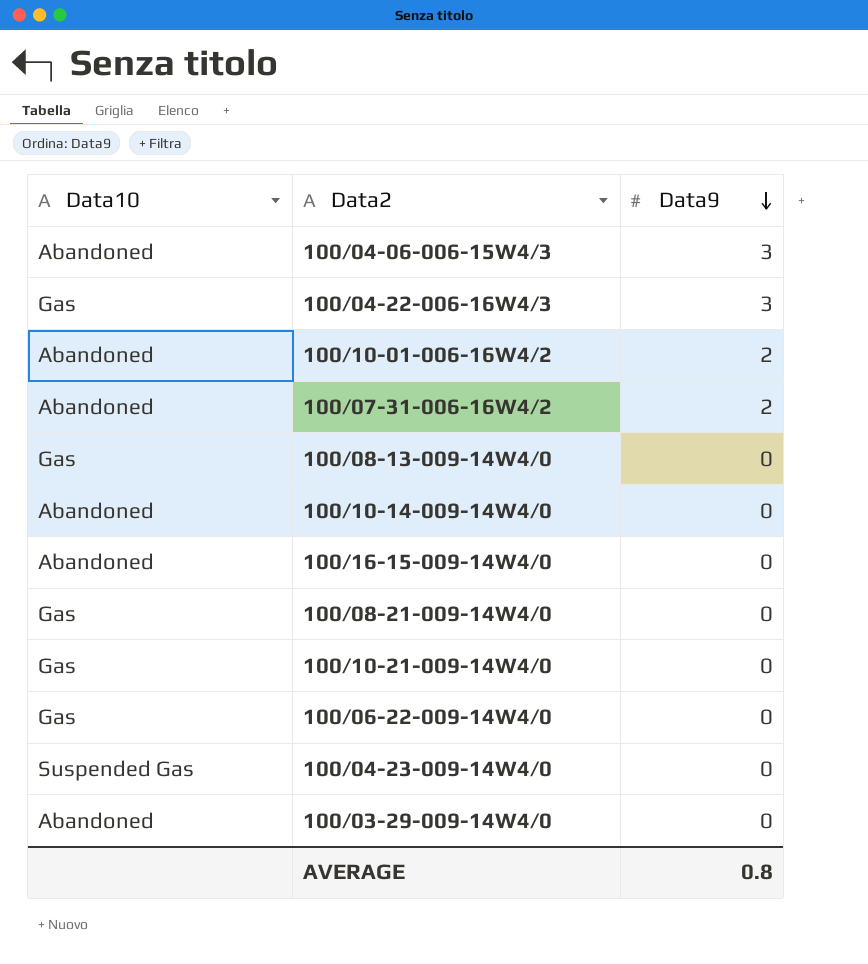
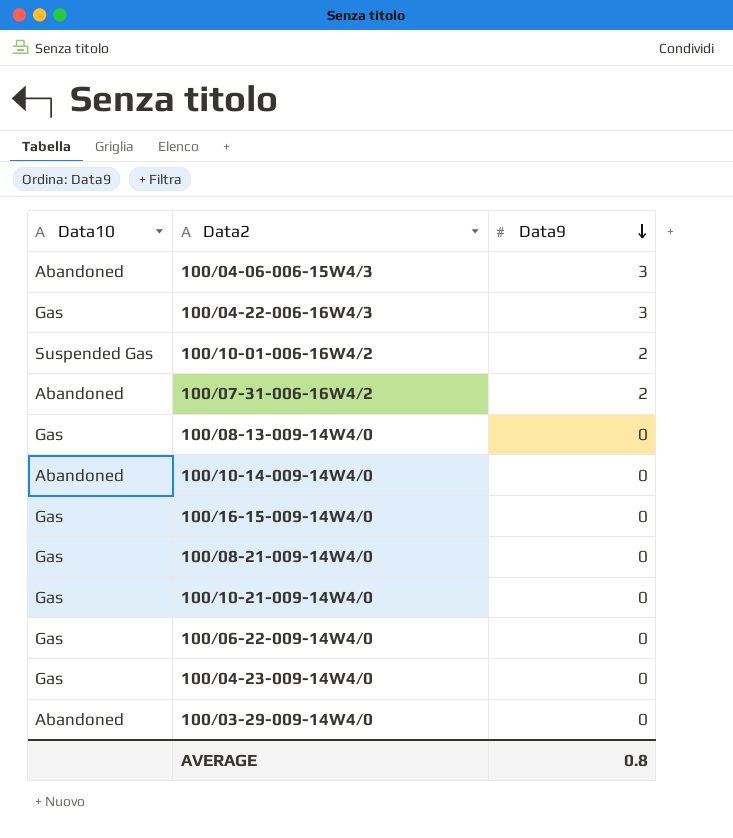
100/10-01-006-16W4/2 | Data10: Abandoned -> Suspended Gas
100/16-15-009-14W4/0 | Data10: Abandoned -> Gas
100/04-23-009-14W4/0 | Data10: Suspended Gas -> Gas

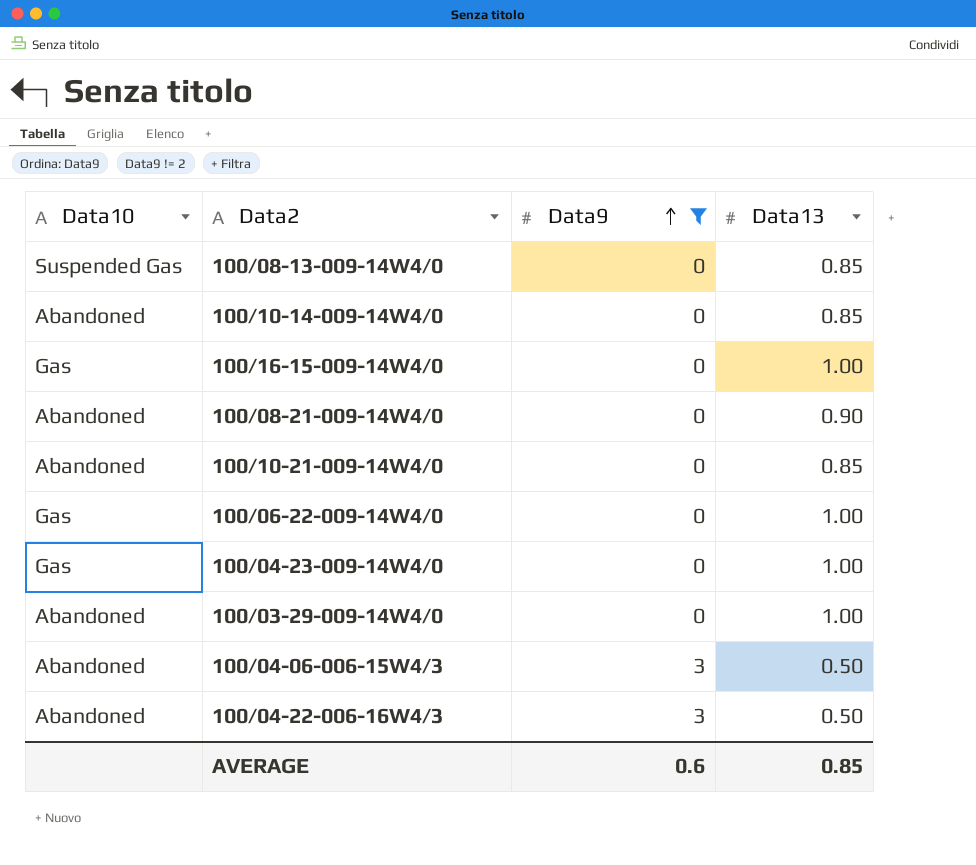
filter: none -> Data9 != 2
row order: Data9 descending -> Data9 ascending
column Data13 | position: none -> 4
100/08-13-009-14W4/0 | Data10: Gas -> Suspended Gas
100/08-21-009-14W4/0 | Data10: Gas -> Abandoned
100/10-21-009-14W4/0 | Data10: Gas -> Abandoned
100/04-22-006-16W4/3 | Data10: Gas -> Abandoned
AVERAGE | Data9: 0.8 -> 0.6

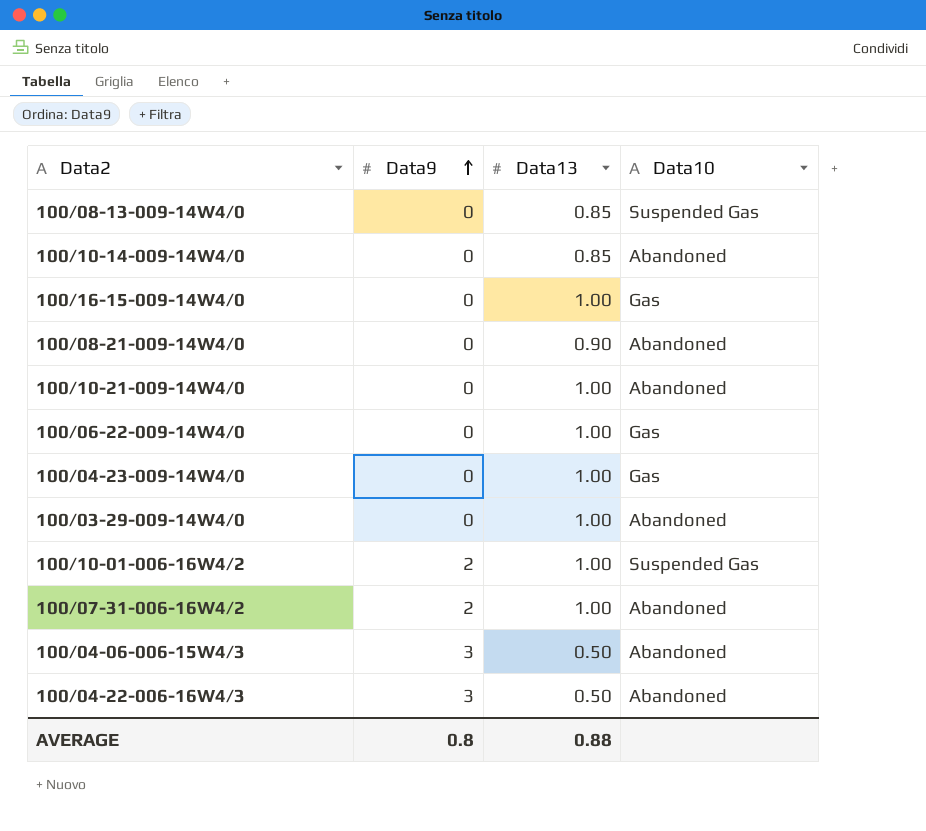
filter: Data9 != 2 -> none
column Data10 | position: 1 -> 4
100/10-21-009-14W4/0 | Data13: 0.85 -> 1.00
AVERAGE | Data9: 0.6 -> 0.8
AVERAGE | Data13: 0.85 -> 0.88

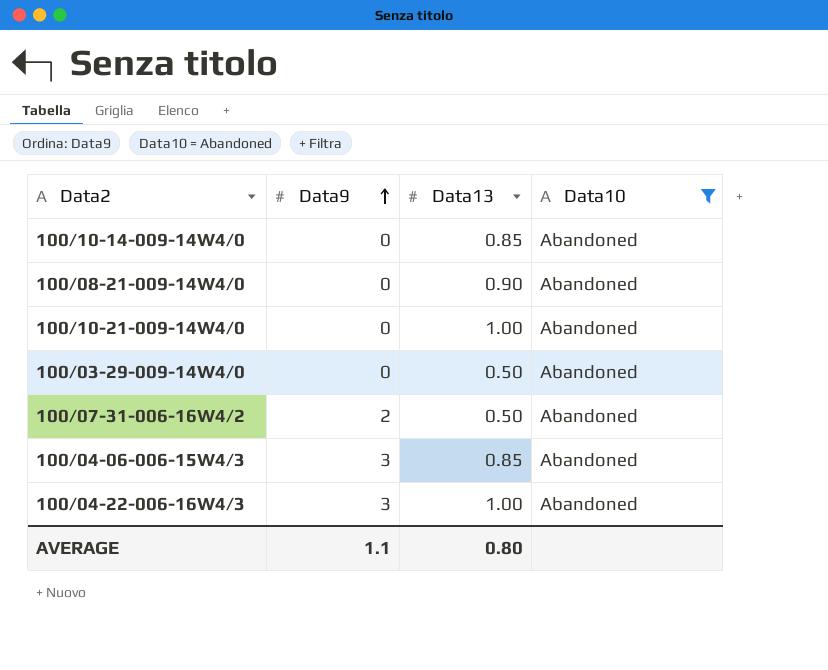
filter: none -> Data10 = Abandoned
100/03-29-009-14W4/0 | Data13: 1.00 -> 0.50
100/07-31-006-16W4/2 | Data13: 1.00 -> 0.50
100/04-06-006-15W4/3 | Data13: 0.50 -> 0.85
100/04-22-006-16W4/3 | Data13: 0.50 -> 1.00
AVERAGE | Data9: 0.8 -> 1.1
AVERAGE | Data13: 0.88 -> 0.80

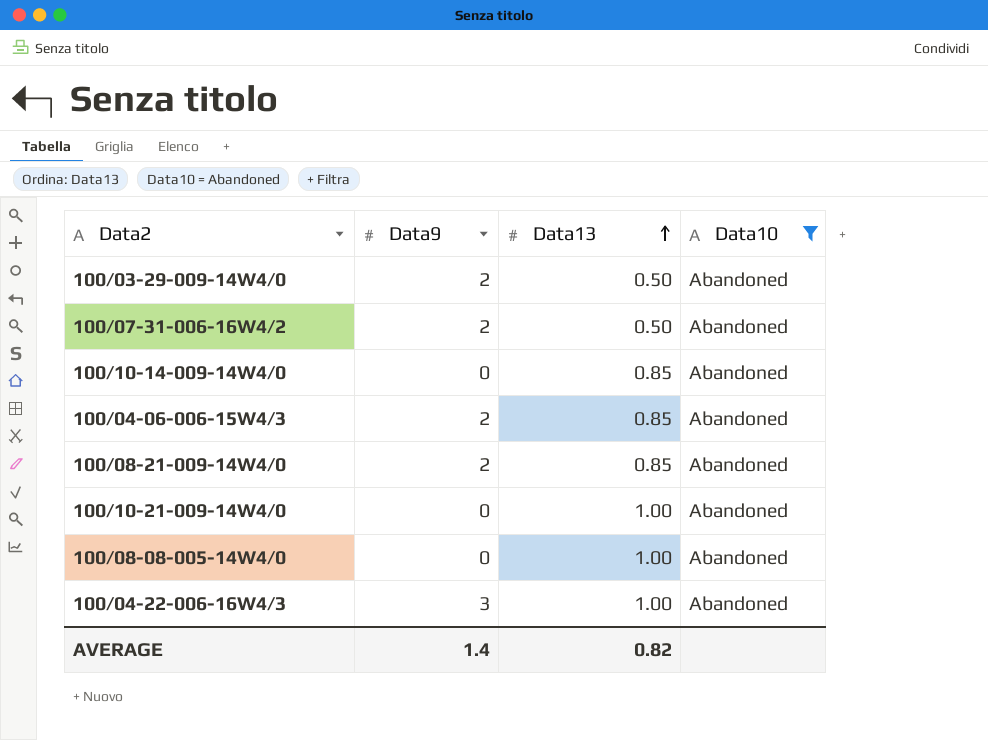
row order: Data9 ascending -> Data13 ascending
100/03-29-009-14W4/0 | Data9: 0 -> 2
100/04-06-006-15W4/3 | Data9: 3 -> 2
100/08-21-009-14W4/0 | Data9: 0 -> 2
100/08-21-009-14W4/0 | Data13: 0.90 -> 0.85
row 100/08-08-005-14W4/0: none -> 0 | 1.00 | Abandoned
AVERAGE | Data9: 1.1 -> 1.4
AVERAGE | Data13: 0.80 -> 0.82

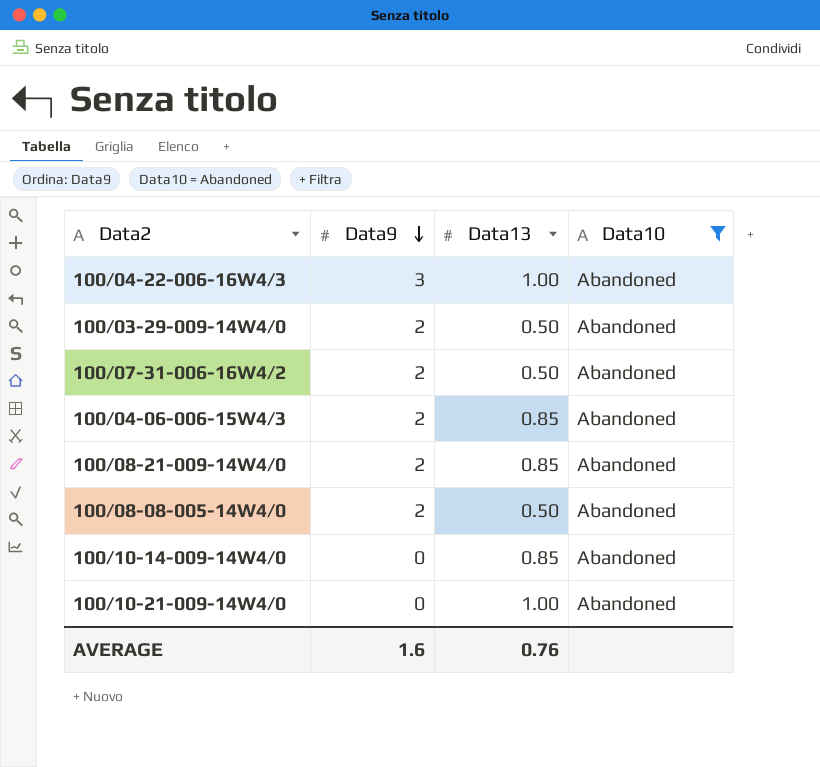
row order: Data13 ascending -> Data9 descending
100/08-08-005-14W4/0 | Data9: 0 -> 2
100/08-08-005-14W4/0 | Data13: 1.00 -> 0.50
AVERAGE | Data9: 1.4 -> 1.6
AVERAGE | Data13: 0.82 -> 0.76

